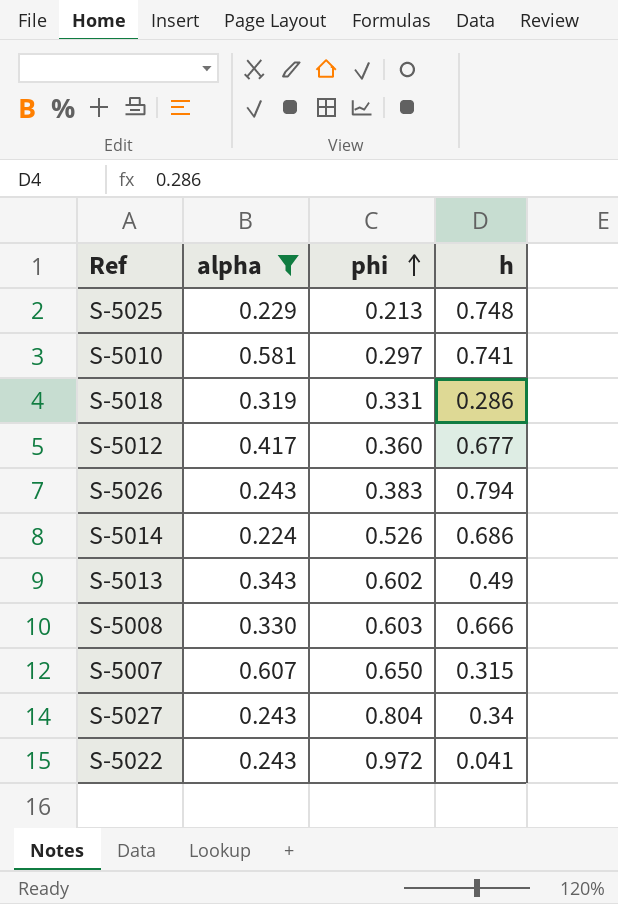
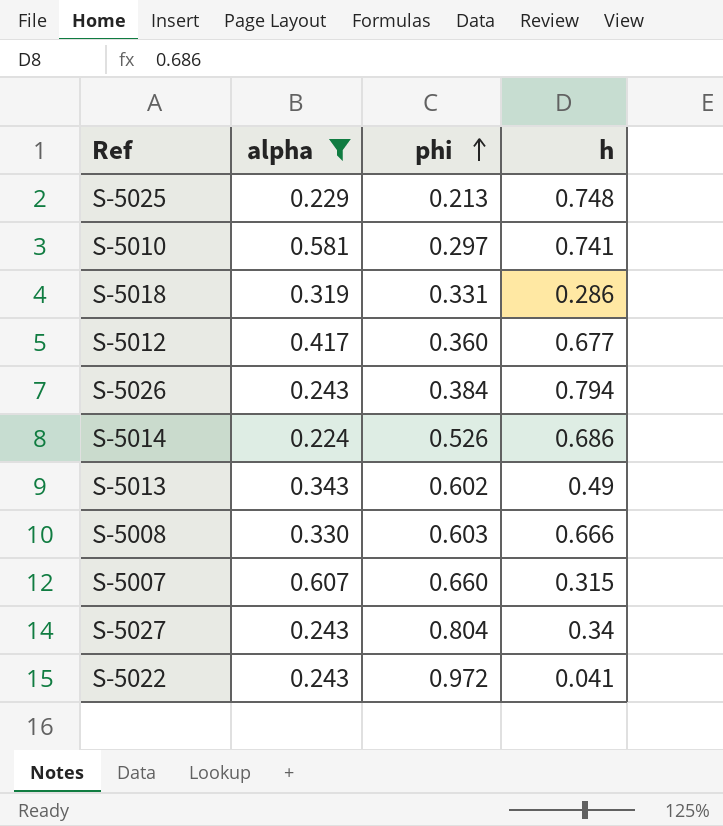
S-5026 | phi: 0.383 -> 0.384
S-5007 | phi: 0.650 -> 0.660

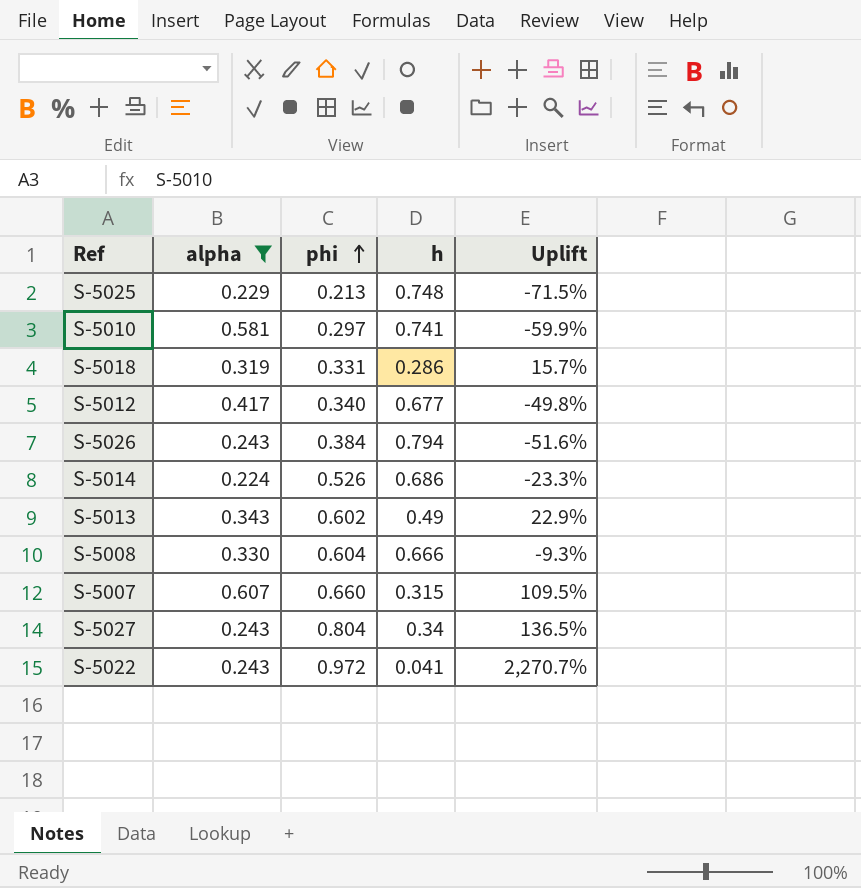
column Uplift | formula: none -> ([phi] - [h]) / [h]
S-5012 | phi: 0.360 -> 0.340
S-5008 | phi: 0.603 -> 0.604

